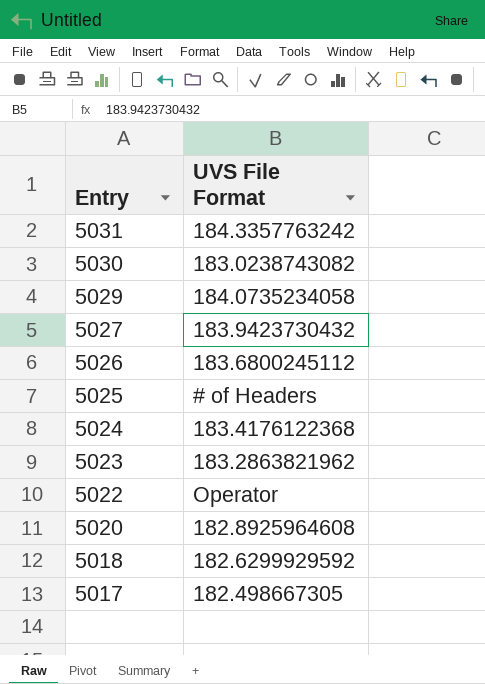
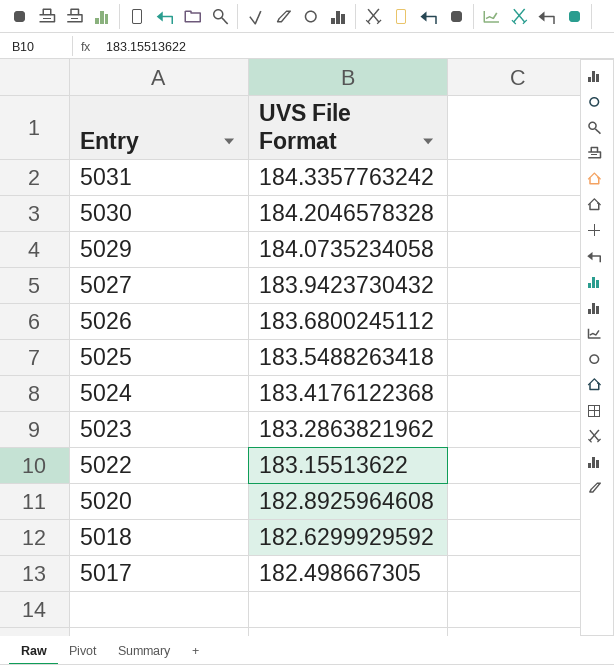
5030 | UVS File Format: 183.0238743082 -> 184.2046578328
5025 | UVS File Format: # of Headers -> 183.5488263418
5022 | UVS File Format: Operator -> 183.15513622

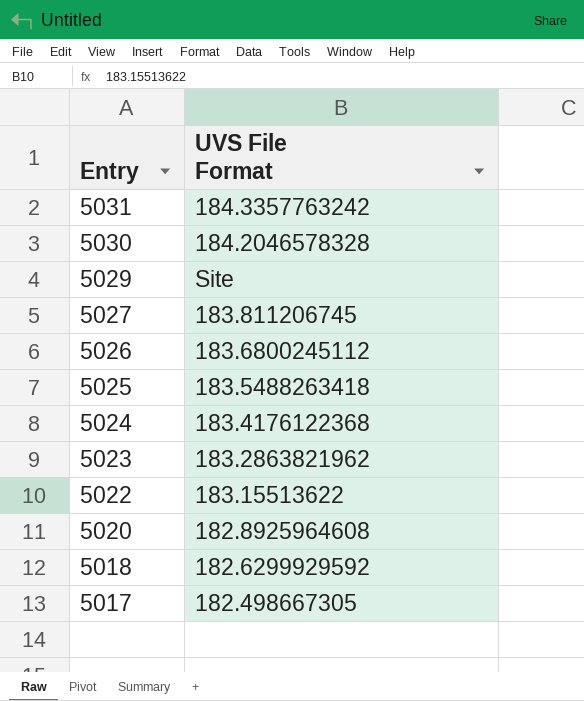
5029 | UVS File Format: 184.0735234058 -> Site
5027 | UVS File Format: 183.9423730432 -> 183.811206745

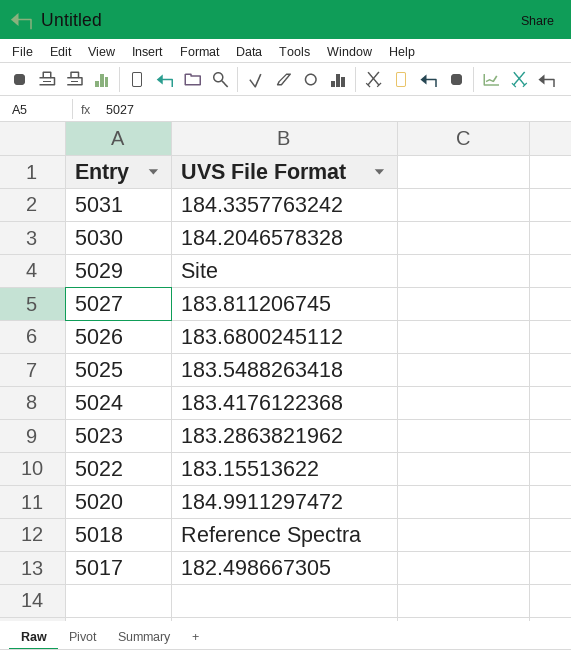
5020 | UVS File Format: 182.8925964608 -> 184.9911297472
5018 | UVS File Format: 182.6299929592 -> Reference Spectra

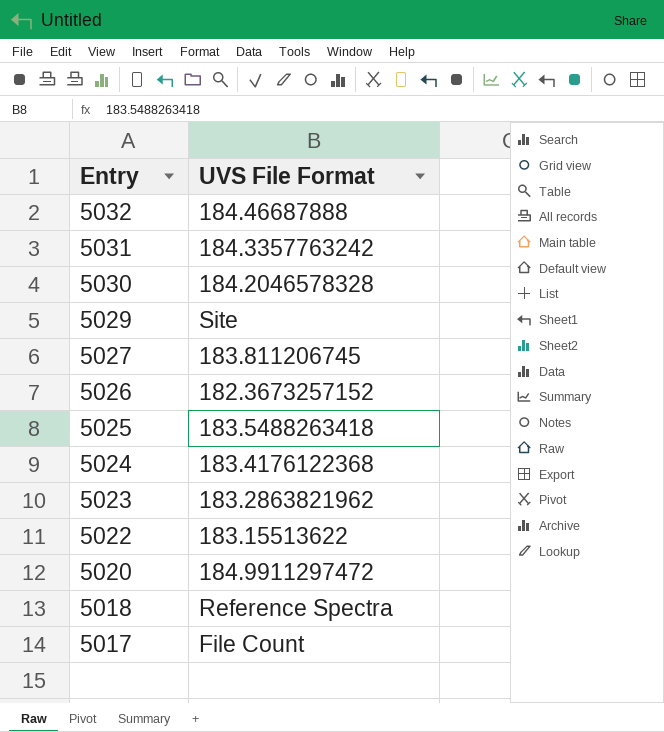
row 5032: none -> 184.46687888
5026 | UVS File Format: 183.6800245112 -> 182.3673257152
5017 | UVS File Format: 182.498667305 -> File Count

